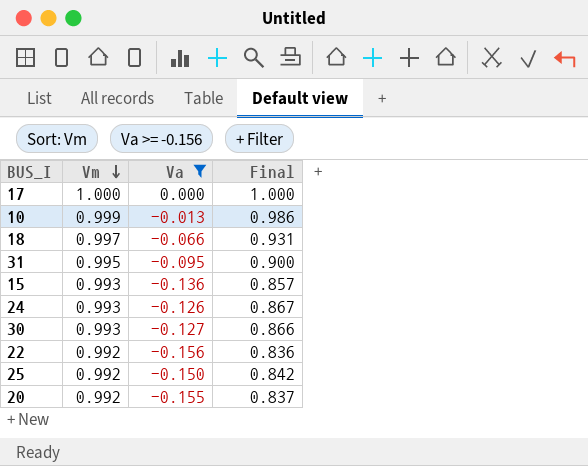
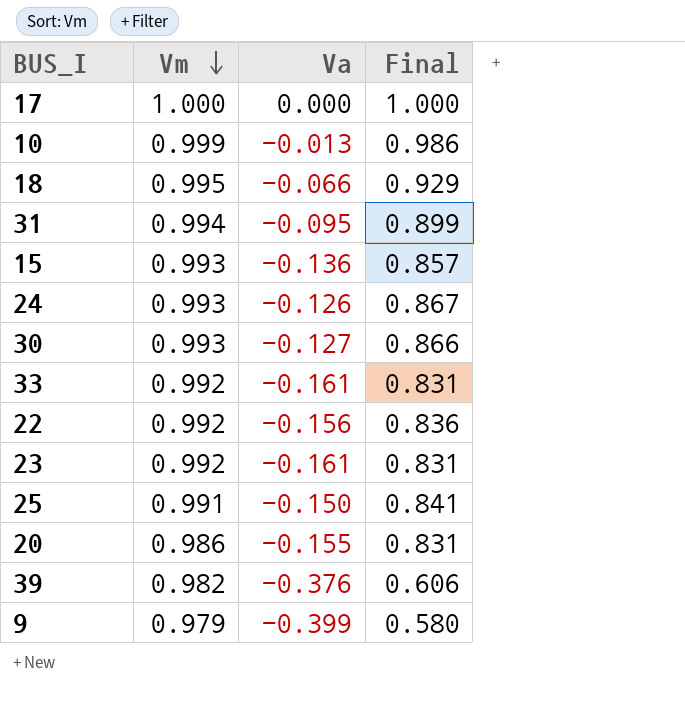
filter: Va >= -0.156 -> none
18 | Vm: 0.997 -> 0.995
18 | Final: 0.931 -> 0.929
31 | Vm: 0.995 -> 0.994
31 | Final: 0.900 -> 0.899
25 | Vm: 0.992 -> 0.991
25 | Final: 0.842 -> 0.841
20 | Vm: 0.992 -> 0.986
20 | Final: 0.837 -> 0.831

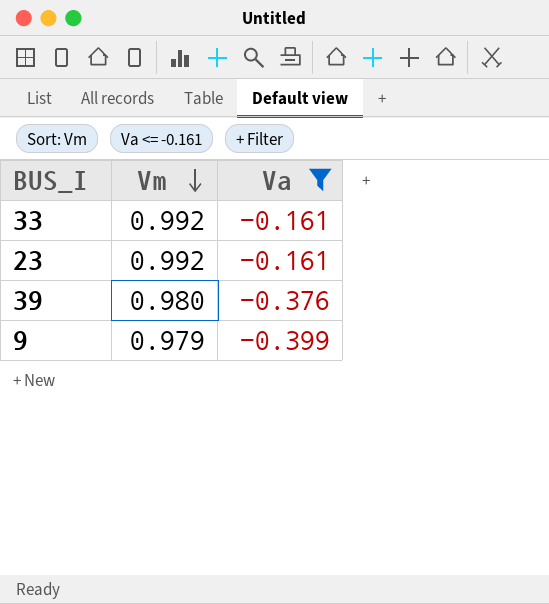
filter: none -> Va <= -0.161
column Final | formula: [Vm] + [Va] -> none
39 | Vm: 0.982 -> 0.980

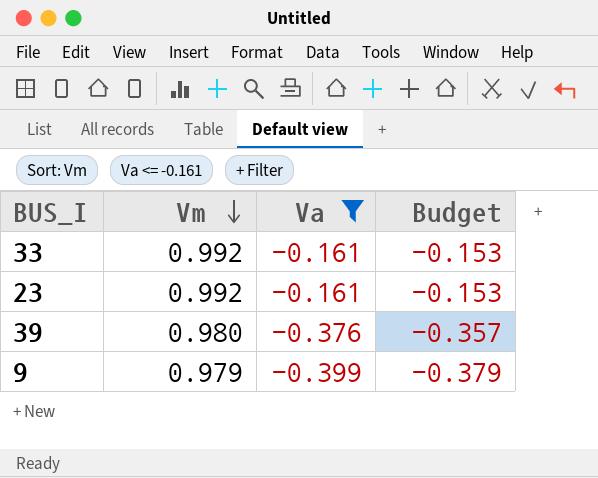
column Budget | formula: none -> [Va] * 0.95

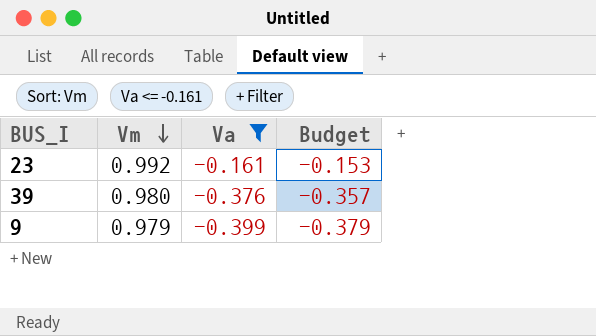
row 33: 0.992 | -0.161 | -0.153 -> none

